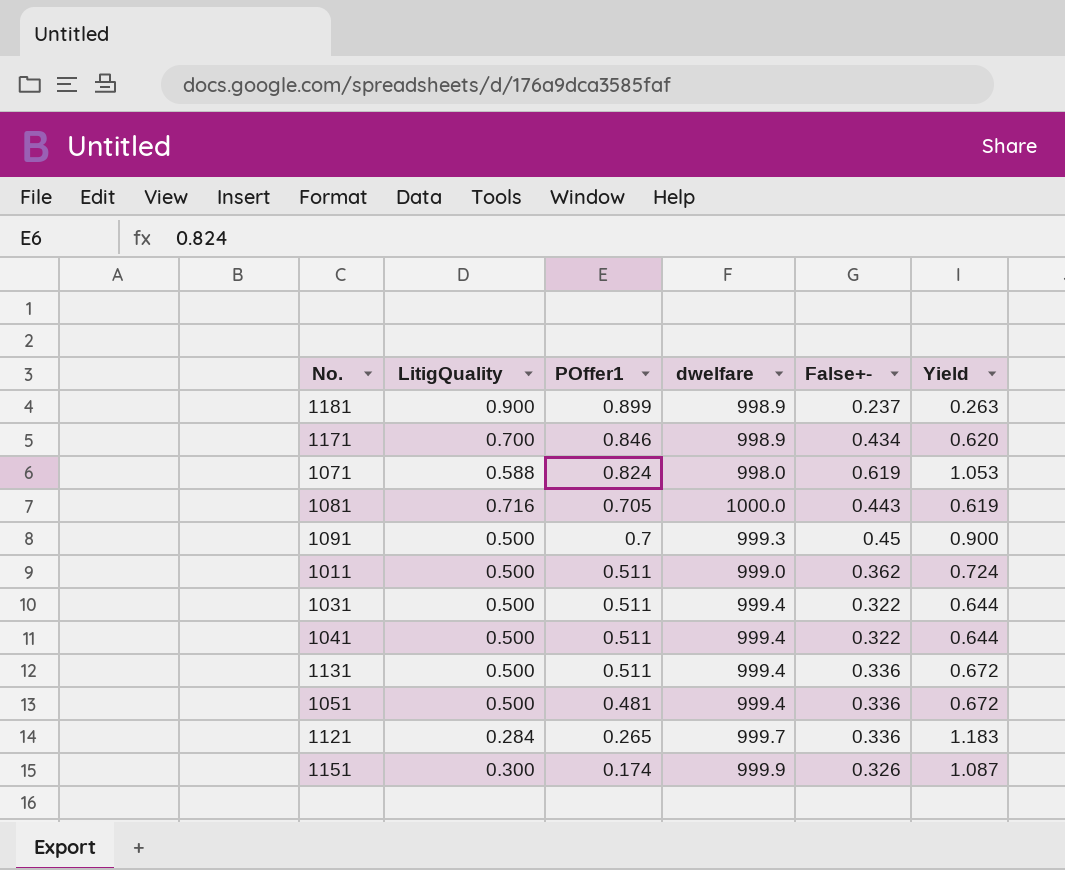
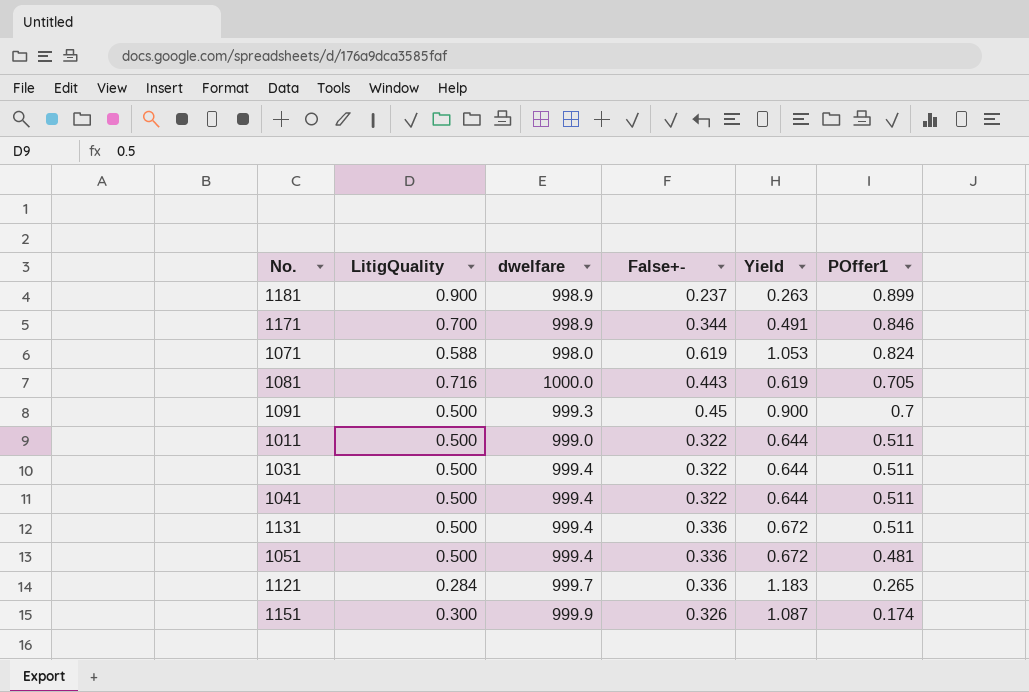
column POffer1 | position: 3 -> 6
1171 | False+-: 0.434 -> 0.344
1171 | Yield: 0.620 -> 0.491
1011 | False+-: 0.362 -> 0.322
1011 | Yield: 0.724 -> 0.644

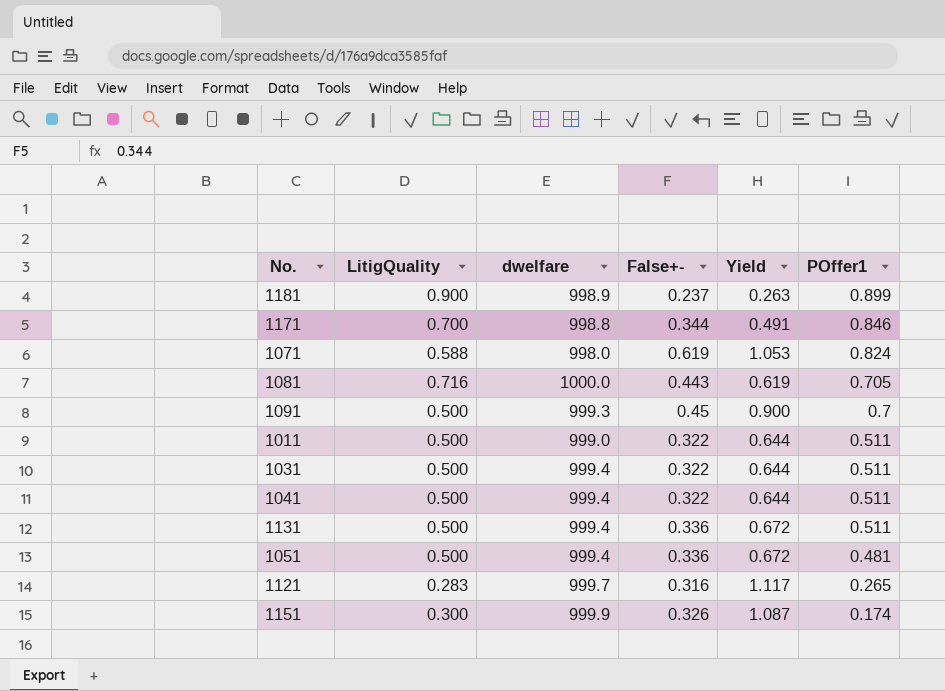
1171 | dwelfare: 998.9 -> 998.8
1121 | LitigQuality: 0.284 -> 0.283
1121 | False+-: 0.336 -> 0.316
1121 | Yield: 1.183 -> 1.117

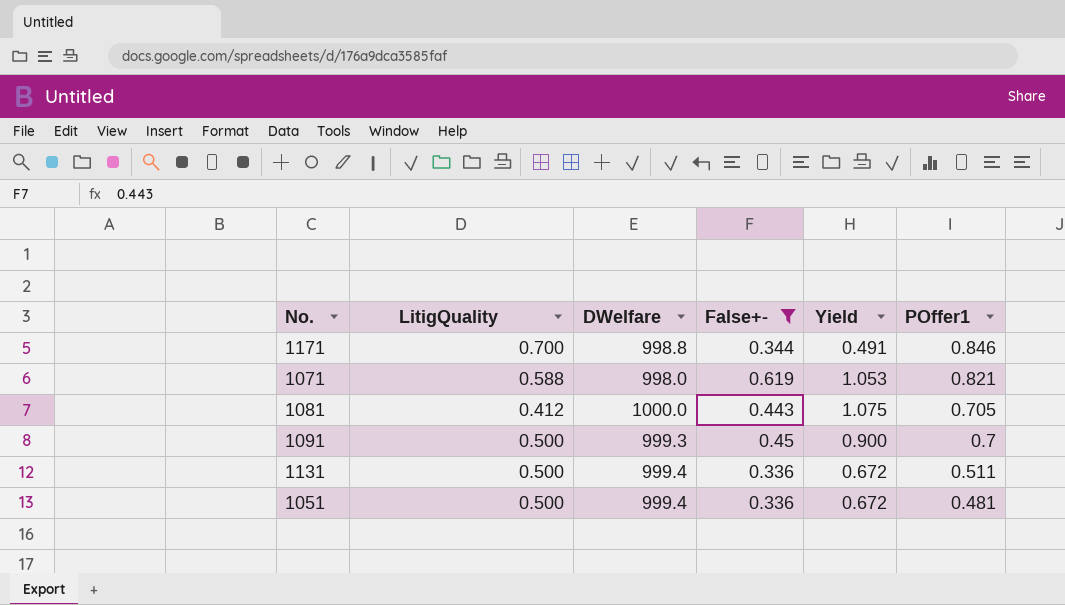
filter: none -> False+- >= 0.336
column name: dwelfare -> DWelfare
1071 | POffer1: 0.824 -> 0.821
1081 | LitigQuality: 0.716 -> 0.412
1081 | Yield: 0.619 -> 1.075

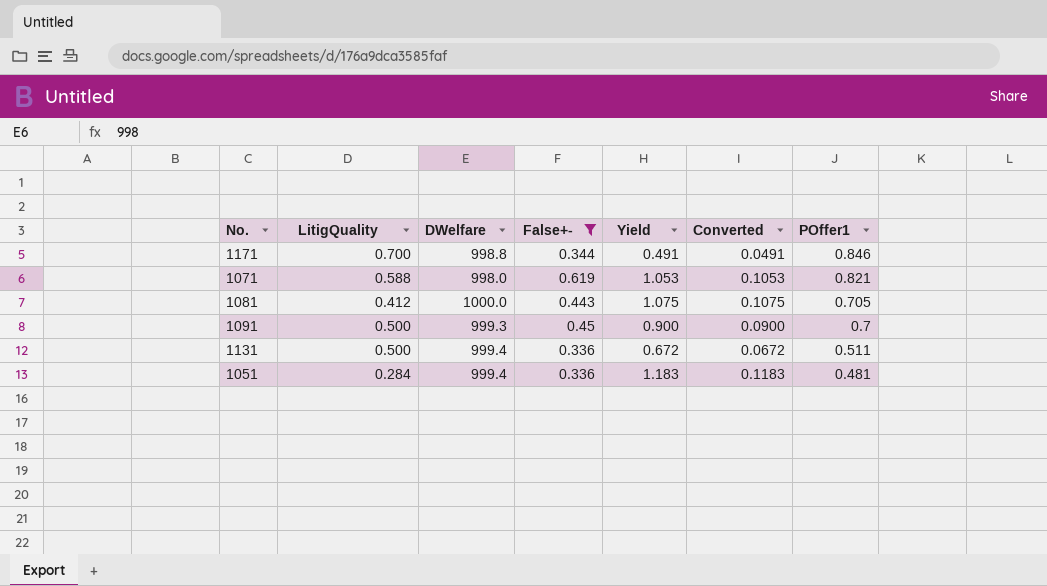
column Converted | formula: none -> [Yield] * 0.1
1051 | LitigQuality: 0.500 -> 0.284
1051 | Yield: 0.672 -> 1.183

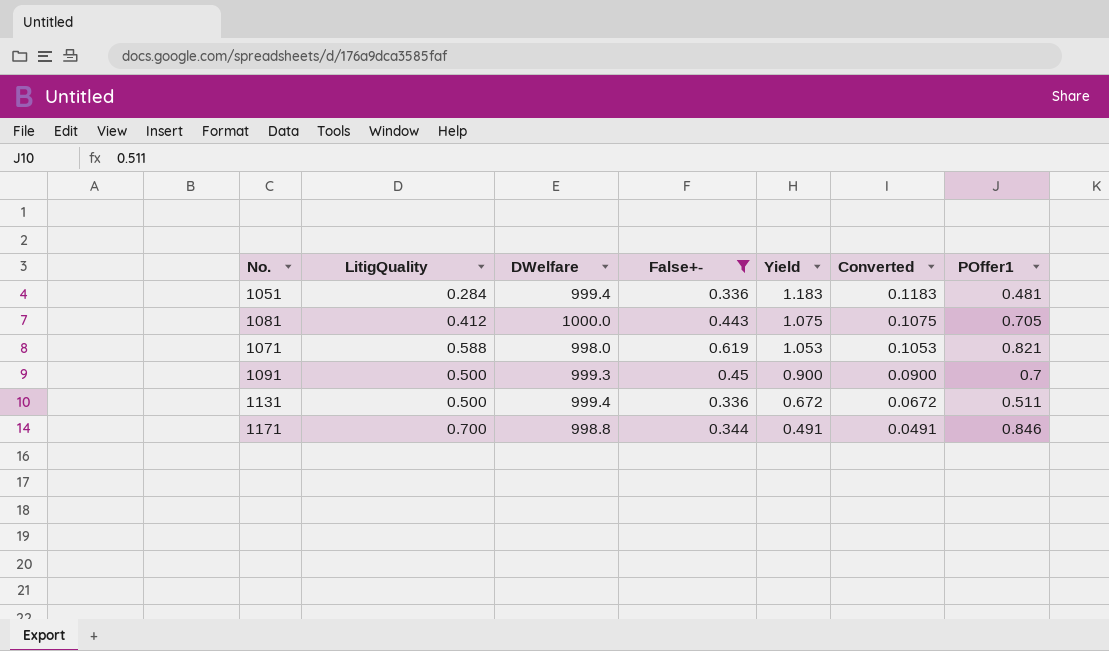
row order: POffer1 descending -> Yield descending

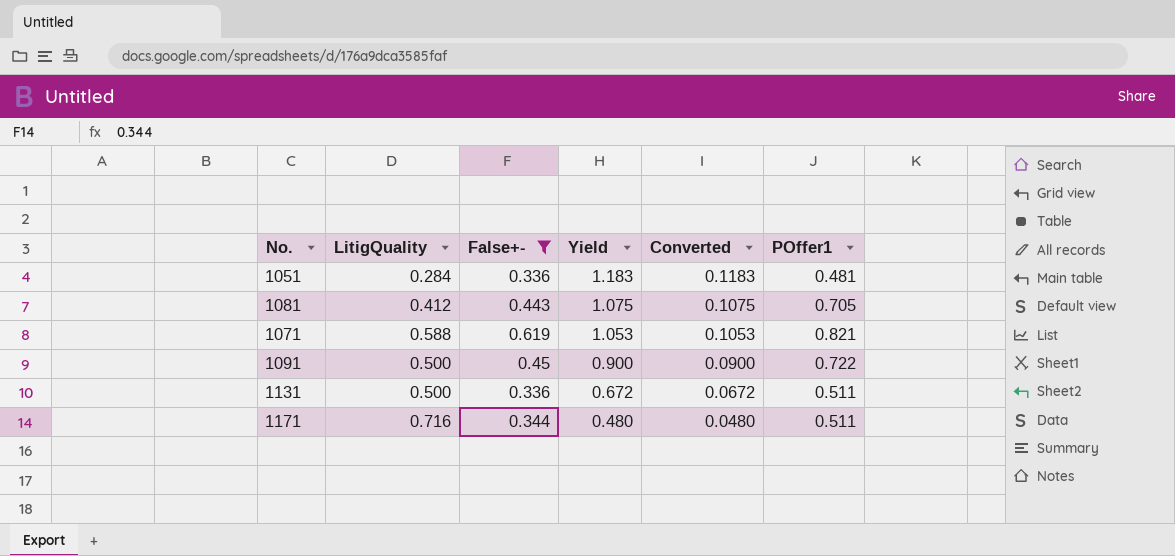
column DWelfare | position: 3 -> none
1091 | POffer1: 0.7 -> 0.722
1171 | LitigQuality: 0.700 -> 0.716
1171 | Yield: 0.491 -> 0.480
1171 | Converted: 0.0491 -> 0.0480
1171 | POffer1: 0.846 -> 0.511

